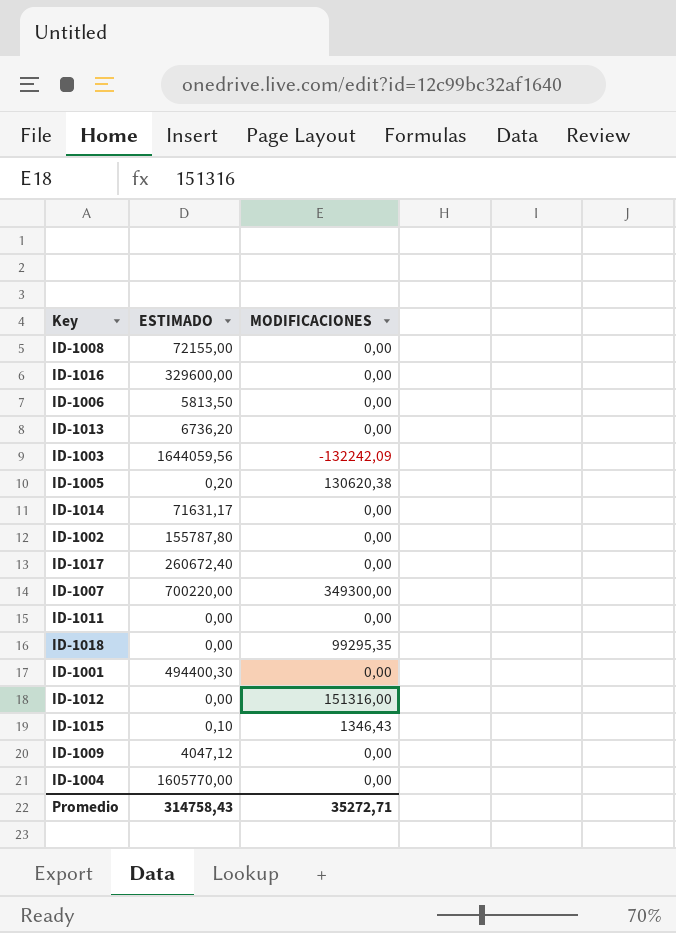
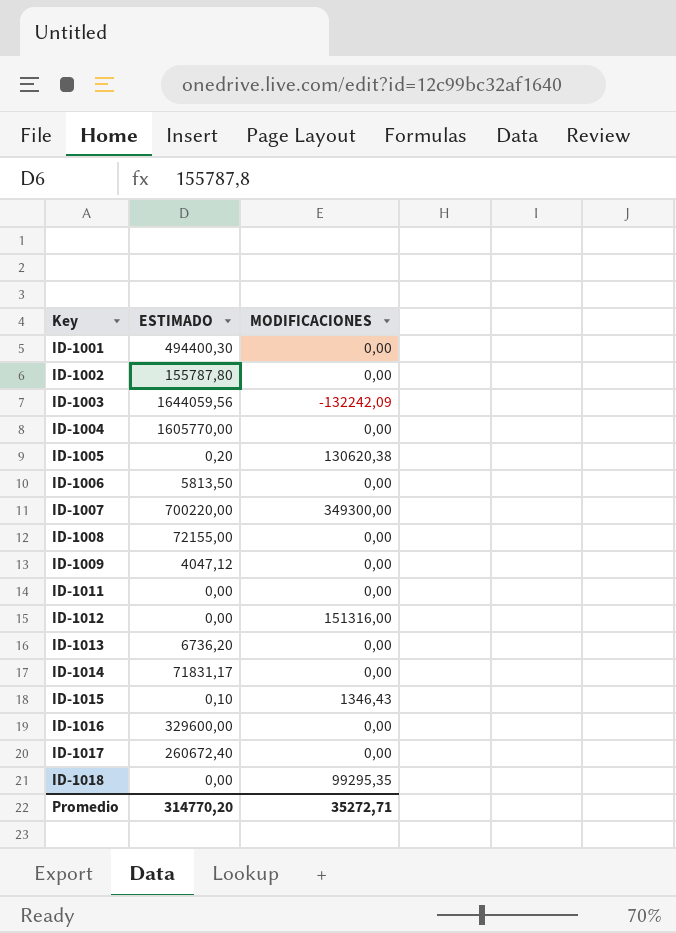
row order: none -> Key ascending
ID-1014 | ESTIMADO: 71631,17 -> 71831,17
Promedio | ESTIMADO: 314758,43 -> 314770,20

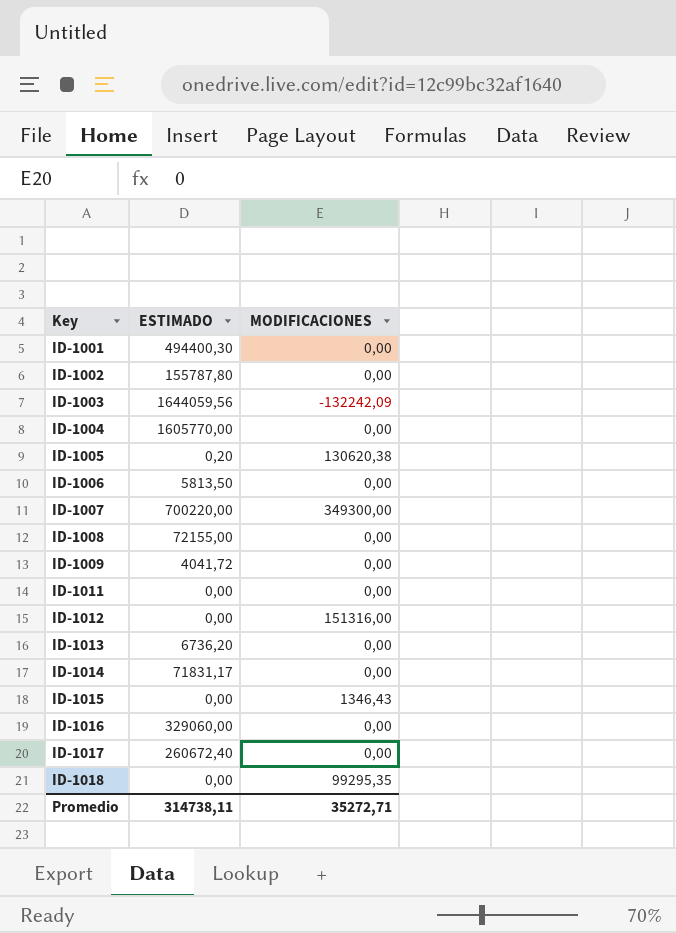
ID-1009 | ESTIMADO: 4047,12 -> 4041,72
ID-1015 | ESTIMADO: 0,10 -> 0,00
ID-1016 | ESTIMADO: 329600,00 -> 329060,00
Promedio | ESTIMADO: 314770,20 -> 314738,11

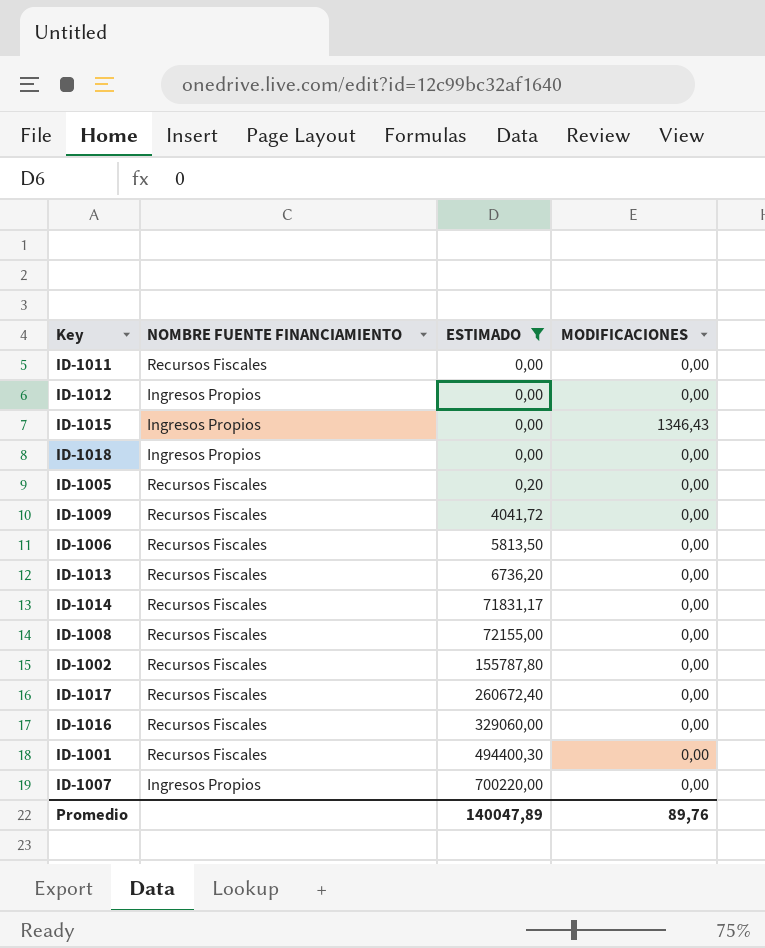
filter: none -> ESTIMADO <= 700220,00
row order: Key ascending -> ESTIMADO ascending
column NOMBRE FUENTE FINANCIAMIENTO | position: none -> 2
ID-1012 | MODIFICACIONES: 151316,00 -> 0,00
ID-1018 | MODIFICACIONES: 99295,35 -> 0,00
ID-1005 | MODIFICACIONES: 130620,38 -> 0,00
ID-1007 | MODIFICACIONES: 349300,00 -> 0,00
Promedio | ESTIMADO: 314738,11 -> 140047,89
Promedio | MODIFICACIONES: 35272,71 -> 89,76

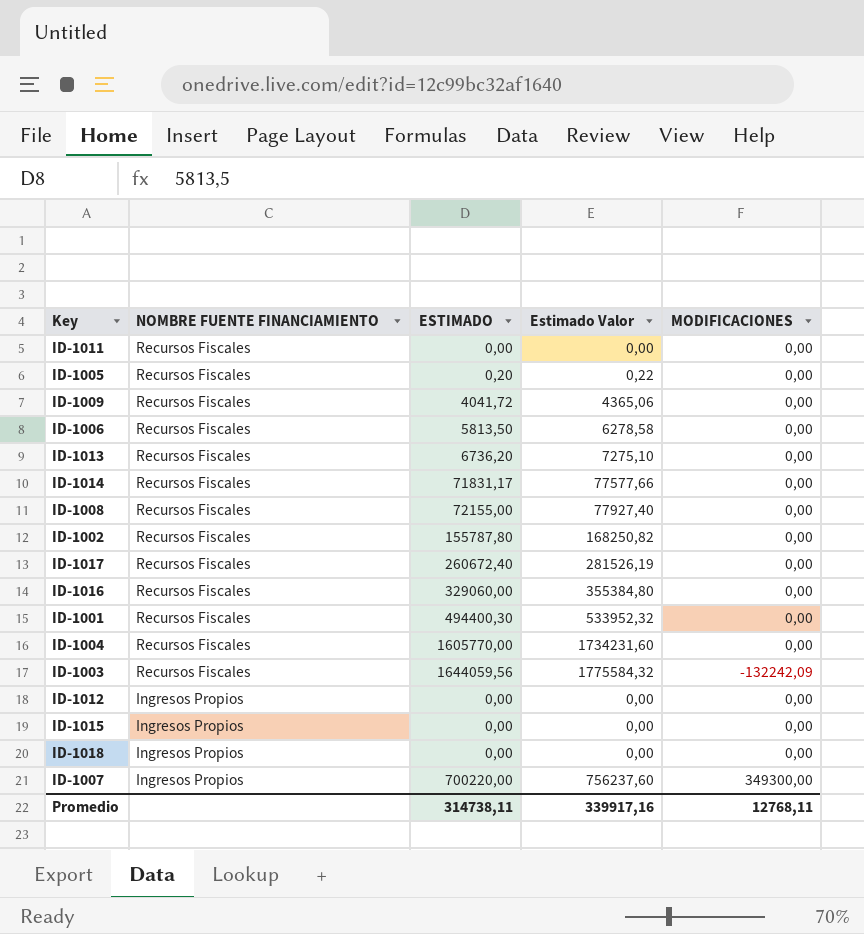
filter: ESTIMADO <= 700220,00 -> none
row order: ESTIMADO ascending -> NOMBRE FUENTE FINANCIAMIENTO descending
column Estimado Valor | formula: none -> [ESTIMADO] * 1,08
ID-1015 | MODIFICACIONES: 1346,43 -> 0,00
ID-1007 | MODIFICACIONES: 0,00 -> 349300,00
Promedio | ESTIMADO: 140047,89 -> 314738,11
Promedio | MODIFICACIONES: 89,76 -> 12768,11

